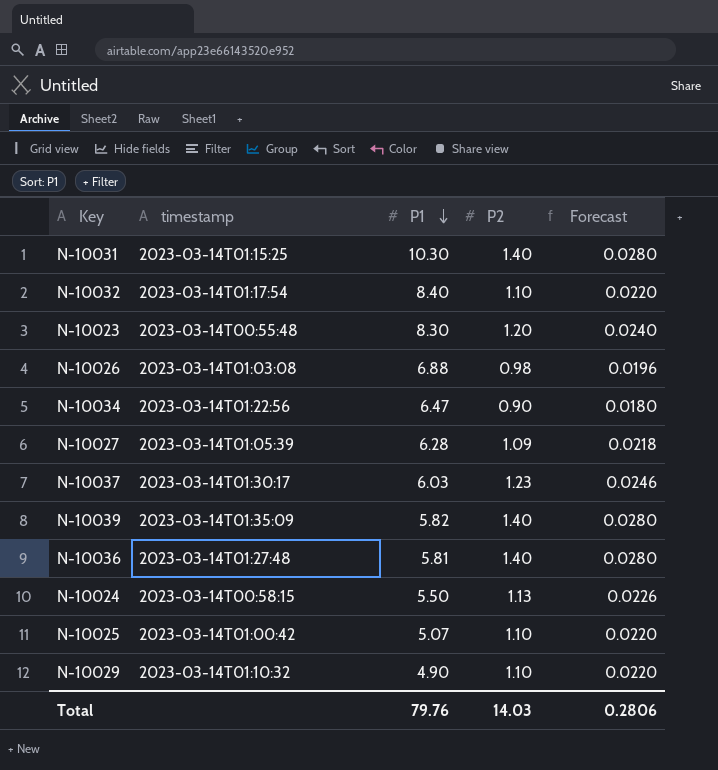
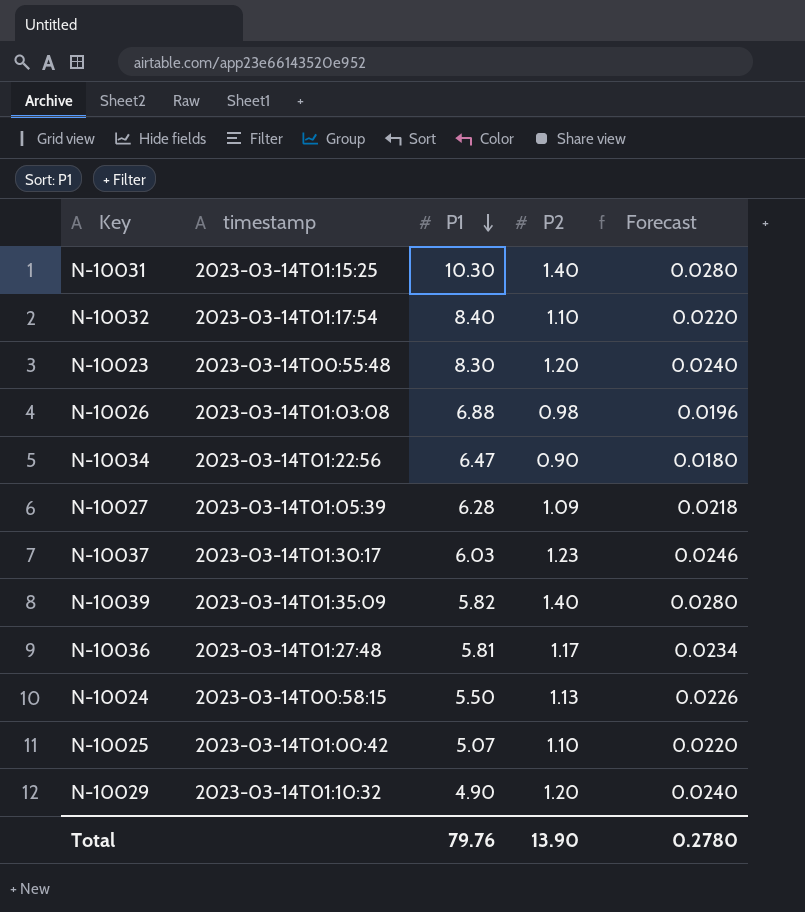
N-10036 | P2: 1.40 -> 1.17
N-10036 | Forecast: 0.0280 -> 0.0234
N-10029 | P2: 1.10 -> 1.20
N-10029 | Forecast: 0.0220 -> 0.0240
Total | P2: 14.03 -> 13.90
Total | Forecast: 0.2806 -> 0.2780

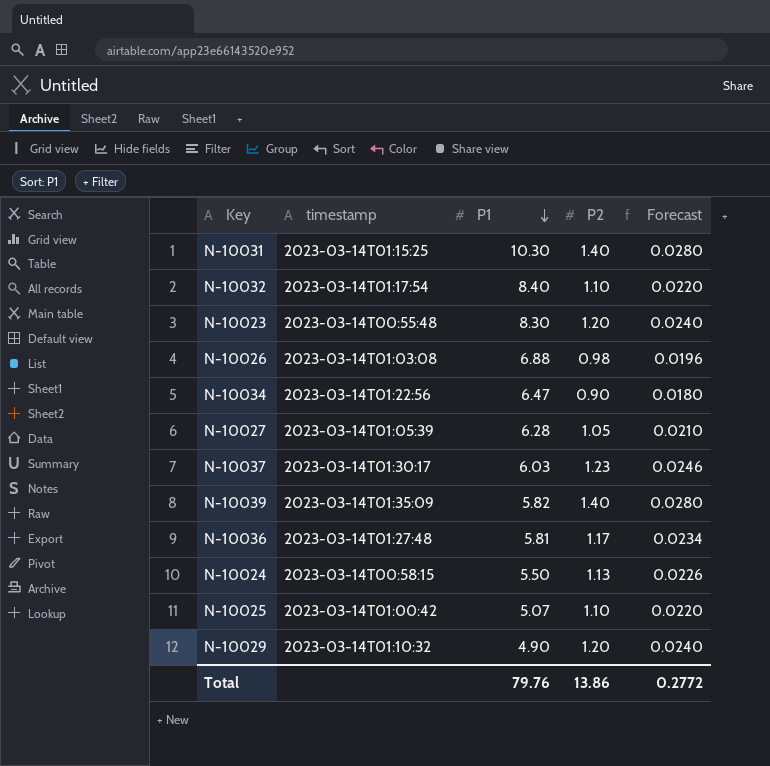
N-10027 | P2: 1.09 -> 1.05
N-10027 | Forecast: 0.0218 -> 0.0210
Total | P2: 13.90 -> 13.86
Total | Forecast: 0.2780 -> 0.2772

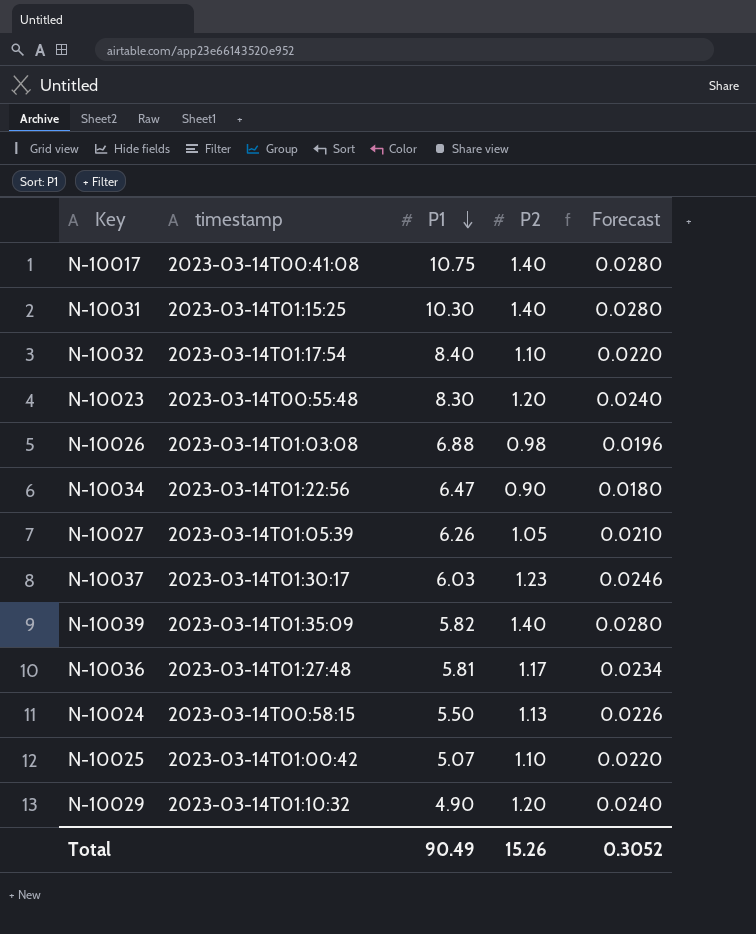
row N-10017: none -> 2023-03-14T00:41:08 | 10.75 | 1.40 | 0.0280
N-10027 | P1: 6.28 -> 6.26
Total | P1: 79.76 -> 90.49
Total | P2: 13.86 -> 15.26
Total | Forecast: 0.2772 -> 0.3052

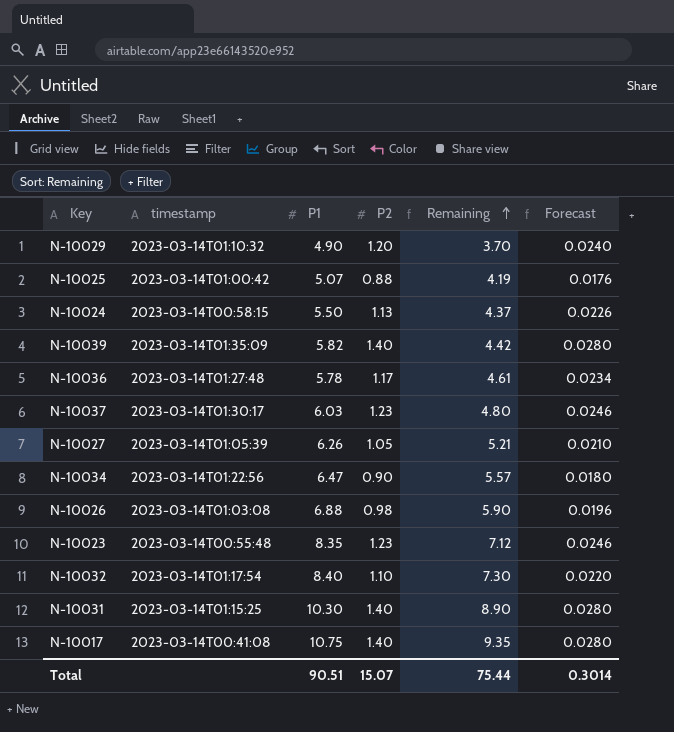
row order: P1 descending -> Remaining ascending
column Remaining | formula: none -> [P1] - [P2]
N-10025 | P2: 1.10 -> 0.88
N-10025 | Forecast: 0.0220 -> 0.0176
N-10036 | P1: 5.81 -> 5.78
N-10023 | P1: 8.30 -> 8.35
N-10023 | P2: 1.20 -> 1.23
N-10023 | Forecast: 0.0240 -> 0.0246
Total | P1: 90.49 -> 90.51
Total | P2: 15.26 -> 15.07
Total | Forecast: 0.3052 -> 0.3014

